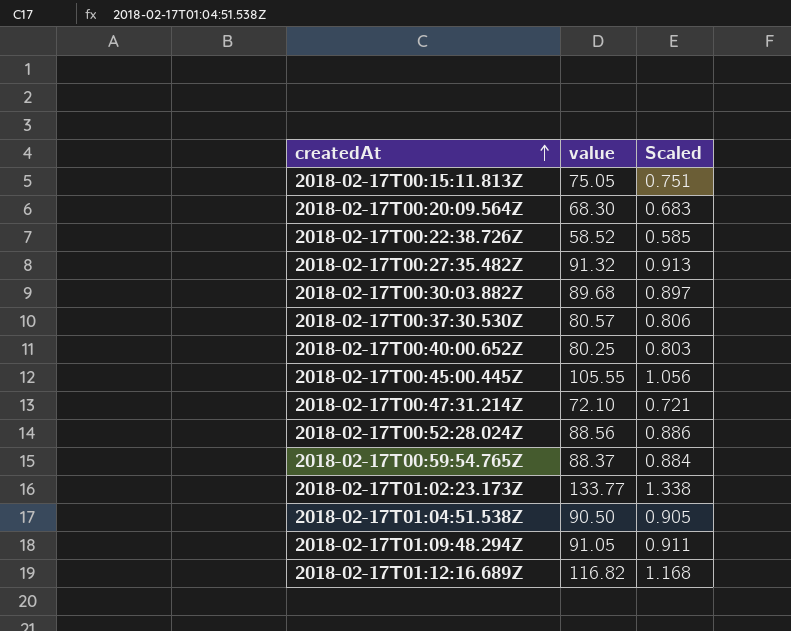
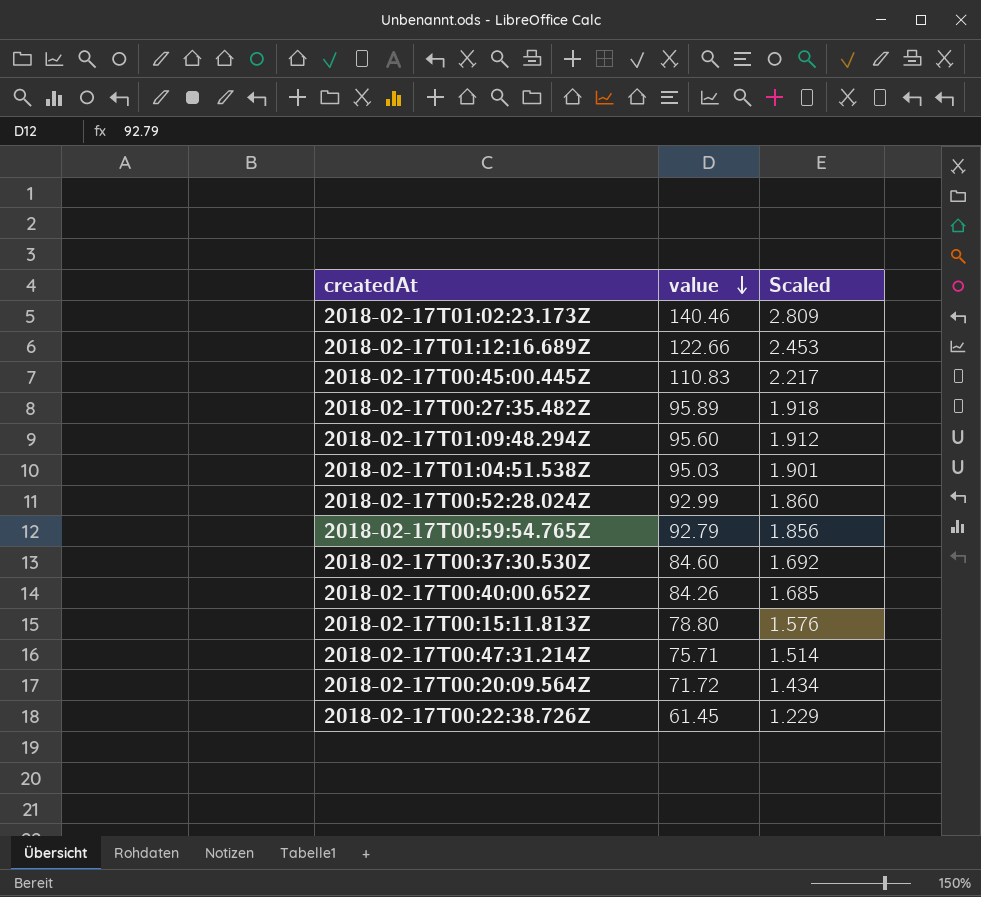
row order: createdAt ascending -> value descending
column Scaled | formula: [value] * 0.01 -> [value] * 0.02
row 2018-02-17T00:30:03.882Z: 89.68 | 0.897 -> none
2018-02-17T01:02:23.173Z | value: 133.77 -> 140.46
2018-02-17T01:12:16.689Z | value: 116.82 -> 122.66
2018-02-17T00:45:00.445Z | value: 105.55 -> 110.83
2018-02-17T00:27:35.482Z | value: 91.32 -> 95.89
2018-02-17T01:09:48.294Z | value: 91.05 -> 95.60
2018-02-17T01:04:51.538Z | value: 90.50 -> 95.03
2018-02-17T00:52:28.024Z | value: 88.56 -> 92.99
2018-02-17T00:59:54.765Z | value: 88.37 -> 92.79
2018-02-17T00:37:30.530Z | value: 80.57 -> 84.60
2018-02-17T00:40:00.652Z | value: 80.25 -> 84.26
2018-02-17T00:15:11.813Z | value: 75.05 -> 78.80
2018-02-17T00:47:31.214Z | value: 72.10 -> 75.71
2018-02-17T00:20:09.564Z | value: 68.30 -> 71.72
2018-02-17T00:22:38.726Z | value: 58.52 -> 61.45

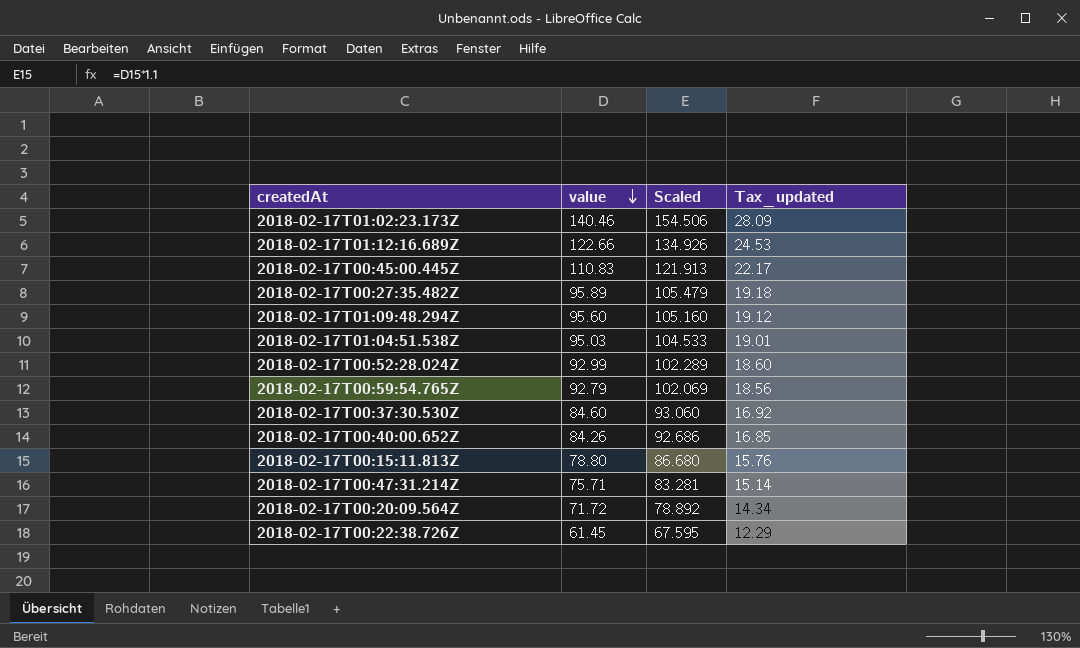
column Scaled | formula: [value] * 0.02 -> [value] * 1.1
column Tax_updated | formula: none -> [value] * 0.2

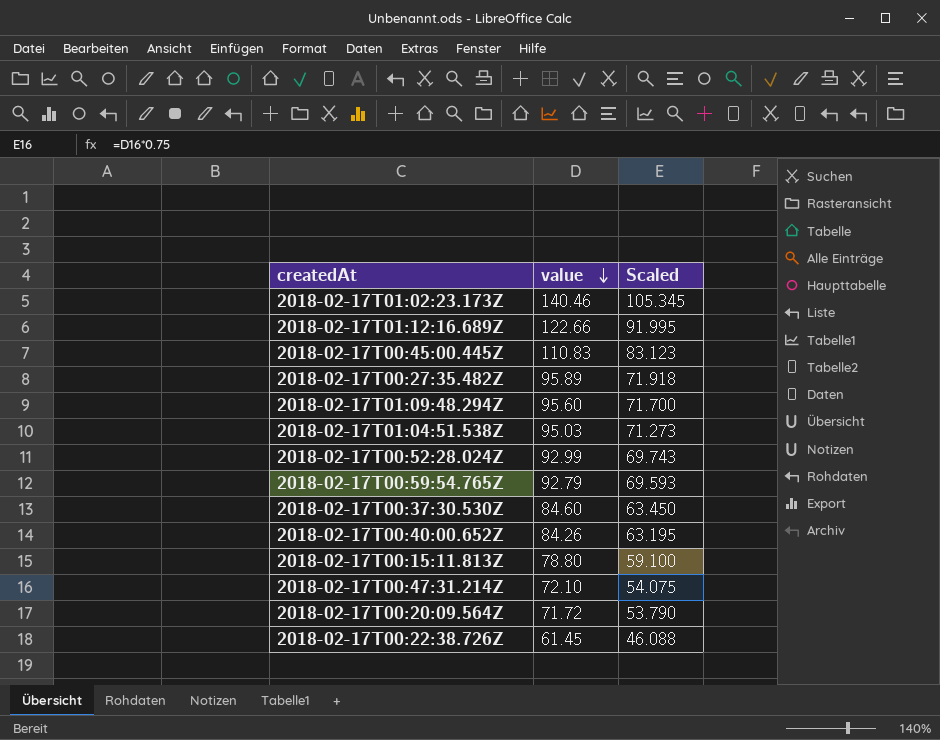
column Tax_updated | formula: [value] * 0.2 -> none
column Scaled | formula: [value] * 1.1 -> [value] * 0.75
2018-02-17T00:47:31.214Z | value: 75.71 -> 72.10

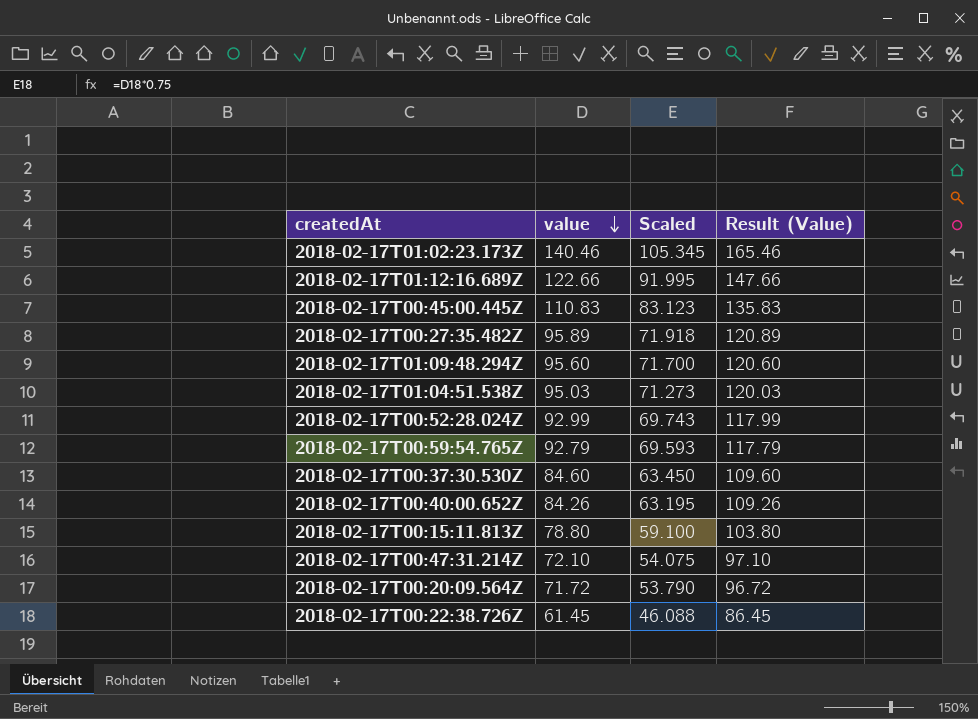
column Result (Value) | formula: none -> [value] + 25

